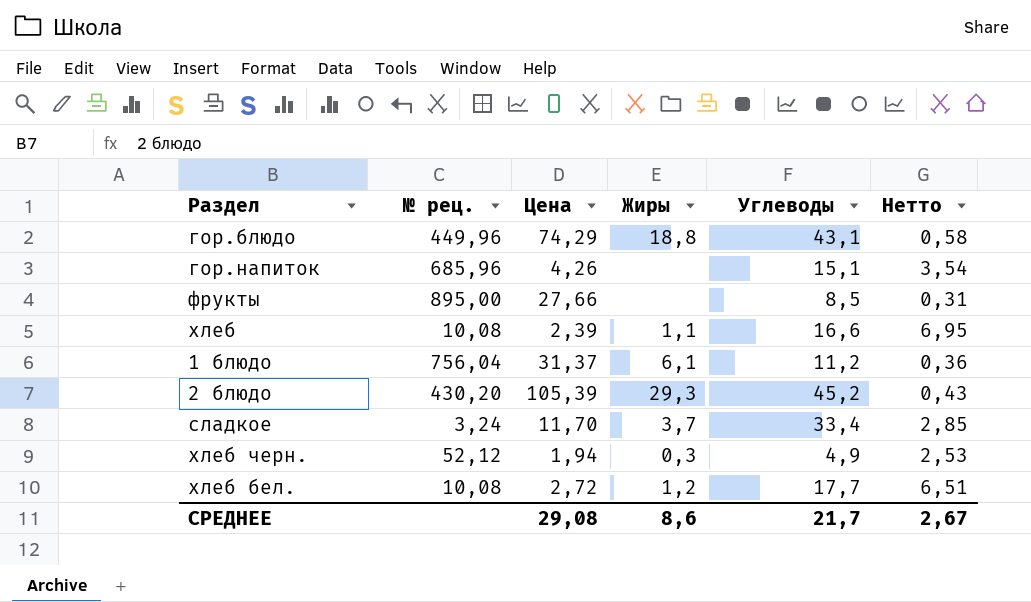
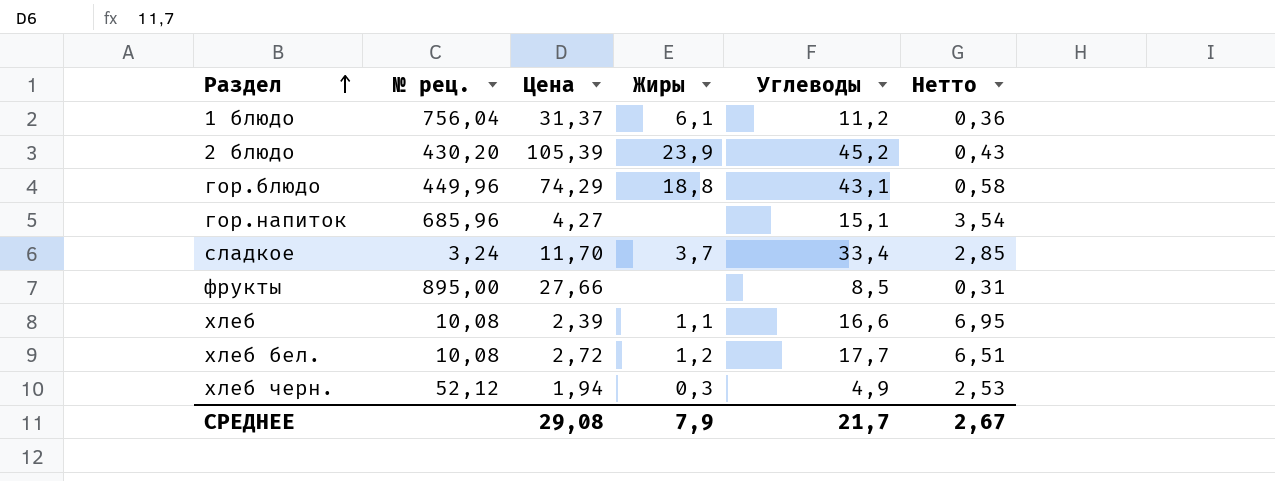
row order: none -> Раздел ascending
2 блюдо | Жиры: 29,3 -> 23,9
гор.напиток | Цена: 4,26 -> 4,27
СРЕДНЕЕ | Жиры: 8,6 -> 7,9

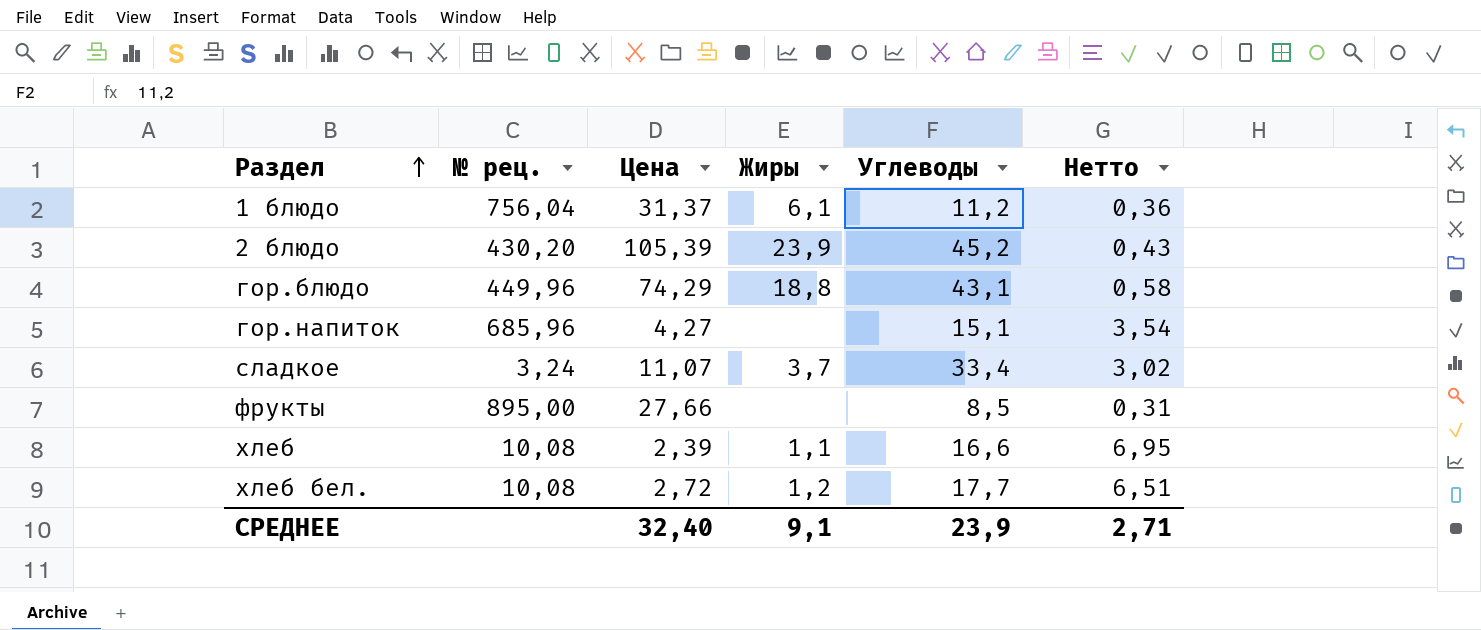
row хлеб черн.: 52,12 | 1,94 | 0,3 | 4,9 | 2,53 -> none
сладкое | Цена: 11,70 -> 11,07
сладкое | Нетто: 2,85 -> 3,02
СРЕДНЕЕ | Цена: 29,08 -> 32,40
СРЕДНЕЕ | Жиры: 7,9 -> 9,1
СРЕДНЕЕ | Углеводы: 21,7 -> 23,9
СРЕДНЕЕ | Нетто: 2,67 -> 2,71

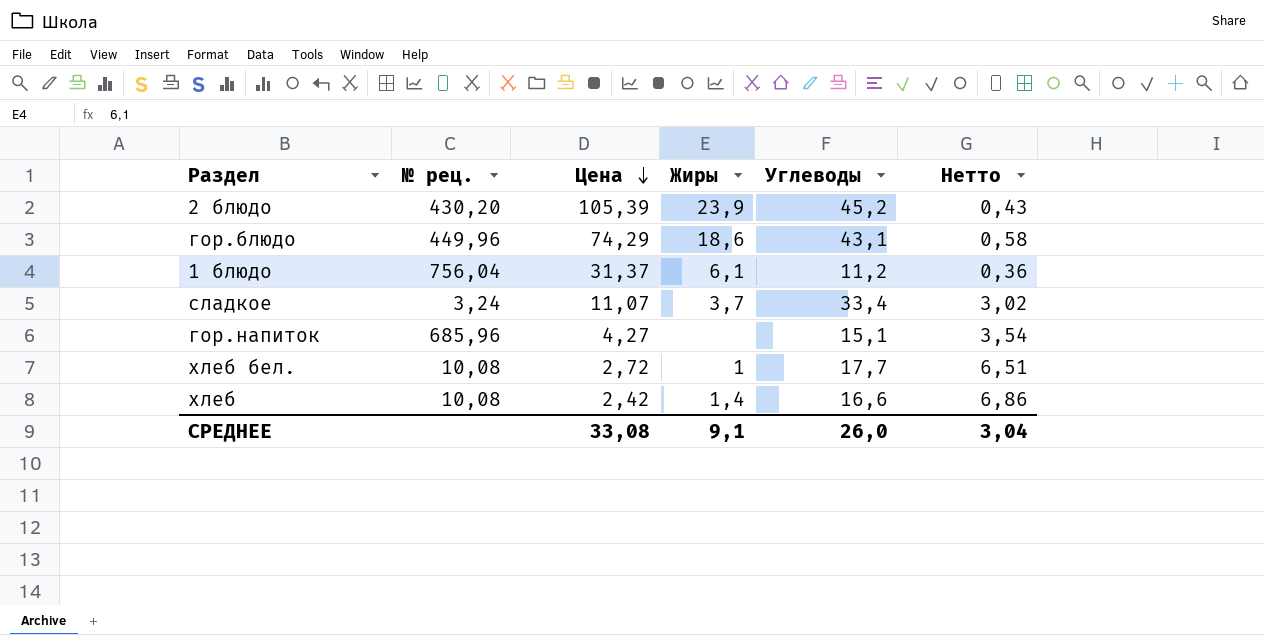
row order: Раздел ascending -> Цена descending
row фрукты: 895,00 | 27,66 | none | 8,5 | 0,31 -> none
гор.блюдо | Жиры: 18,8 -> 18,6
хлеб бел. | Жиры: 1,2 -> 1
хлеб | Цена: 2,39 -> 2,42
хлеб | Жиры: 1,1 -> 1,4
хлеб | Нетто: 6,95 -> 6,86
СРЕДНЕЕ | Цена: 32,40 -> 33,08
СРЕДНЕЕ | Углеводы: 23,9 -> 26,0
СРЕДНЕЕ | Нетто: 2,71 -> 3,04

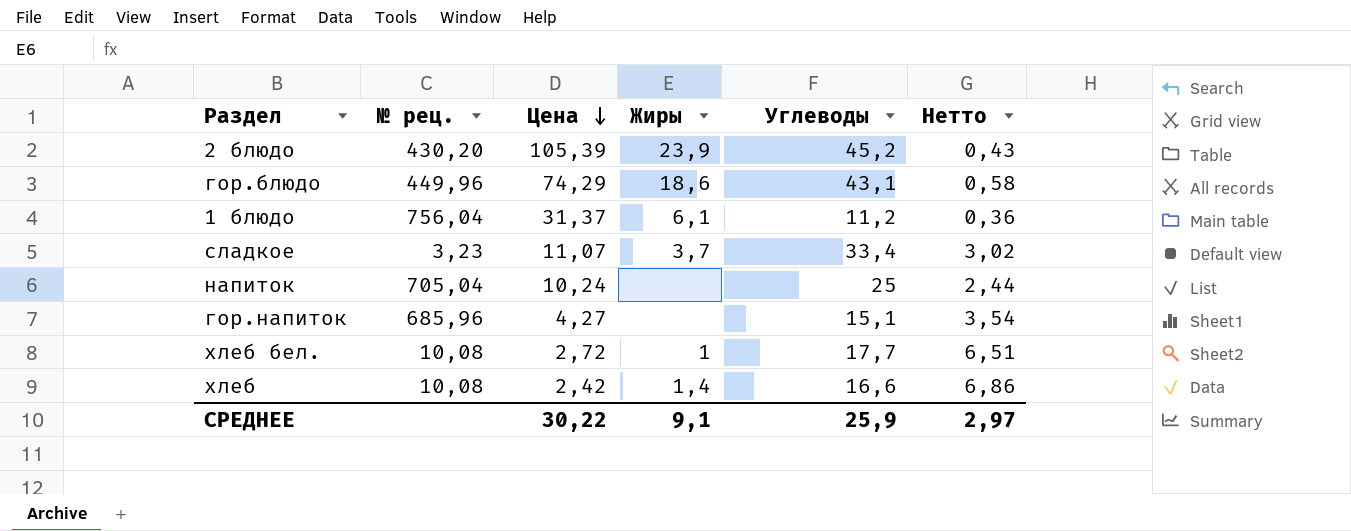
сладкое | № рец.: 3,24 -> 3,23
row напиток: none -> 705,04 | 10,24 | none | 25 | 2,44
СРЕДНЕЕ | Цена: 33,08 -> 30,22
СРЕДНЕЕ | Углеводы: 26,0 -> 25,9
СРЕДНЕЕ | Нетто: 3,04 -> 2,97

